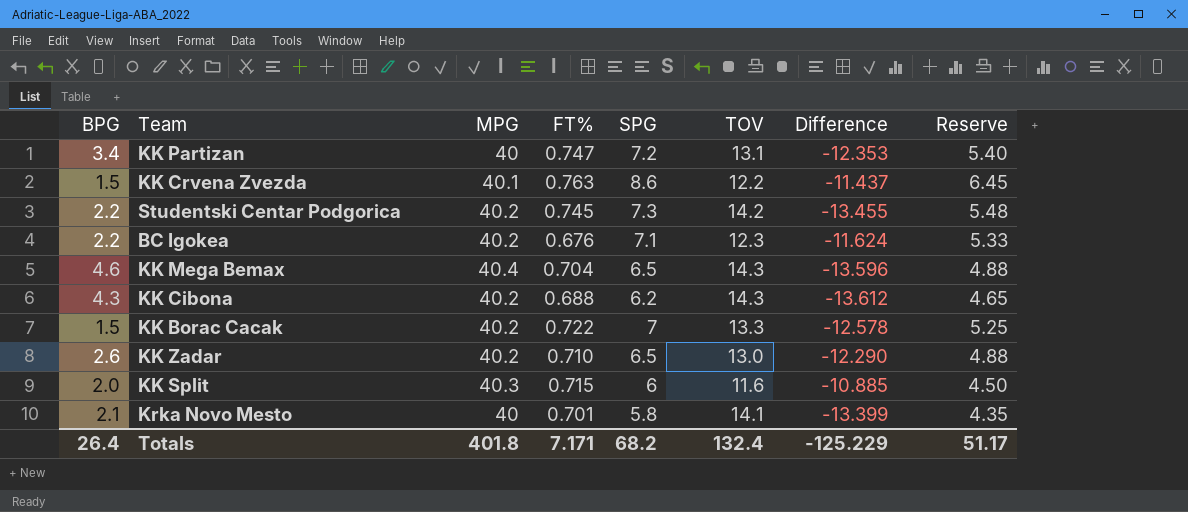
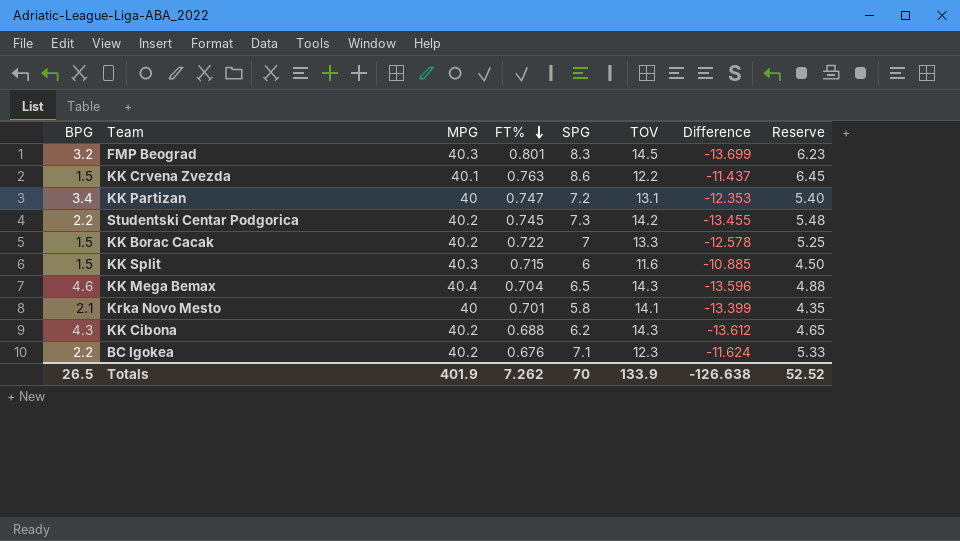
row order: none -> FT% descending
row KK Zadar: 2.6 | 40.2 | 0.710 | 6.5 | 13.0 | -12.290 | 4.88 -> none
row FMP Beograd: none -> 3.2 | 40.3 | 0.801 | 8.3 | 14.5 | -13.699 | 6.23
KK Split | BPG: 2.0 -> 1.5
Totals | BPG: 26.4 -> 26.5
Totals | MPG: 401.8 -> 401.9
Totals | FT%: 7.171 -> 7.262
Totals | SPG: 68.2 -> 70
Totals | TOV: 132.4 -> 133.9
Totals | Difference: -125.229 -> -126.638
Totals | Reserve: 51.17 -> 52.52

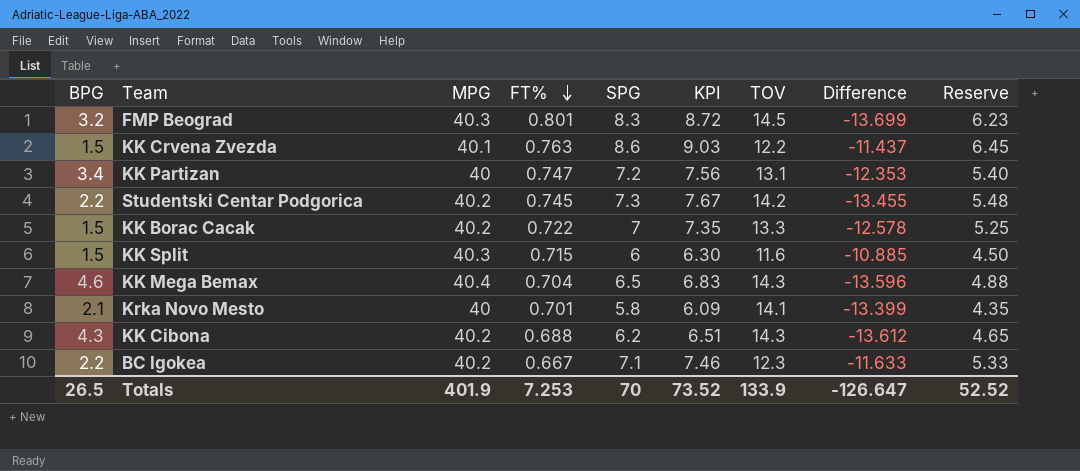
column KPI | formula: none -> [SPG] * 1.05
BC Igokea | FT%: 0.676 -> 0.667
BC Igokea | Difference: -11.624 -> -11.633
Totals | FT%: 7.262 -> 7.253
Totals | Difference: -126.638 -> -126.647

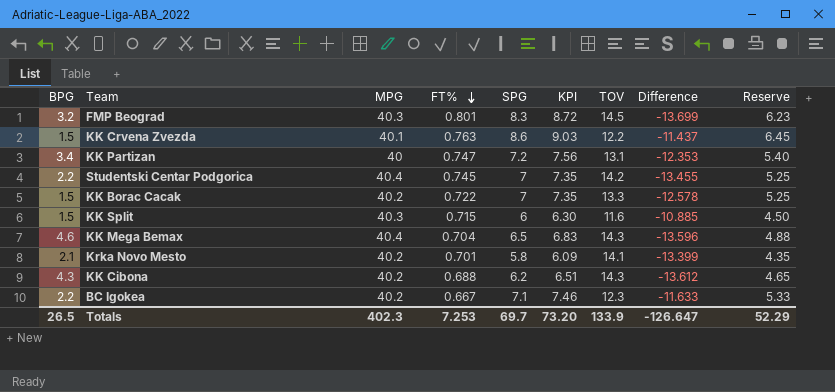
Studentski Centar Podgorica | MPG: 40.2 -> 40.4
Studentski Centar Podgorica | SPG: 7.3 -> 7
Studentski Centar Podgorica | KPI: 7.67 -> 7.35
Studentski Centar Podgorica | Reserve: 5.48 -> 5.25
Krka Novo Mesto | MPG: 40 -> 40.2
Totals | MPG: 401.9 -> 402.3
Totals | SPG: 70 -> 69.7
Totals | KPI: 73.52 -> 73.20
Totals | Reserve: 52.52 -> 52.29

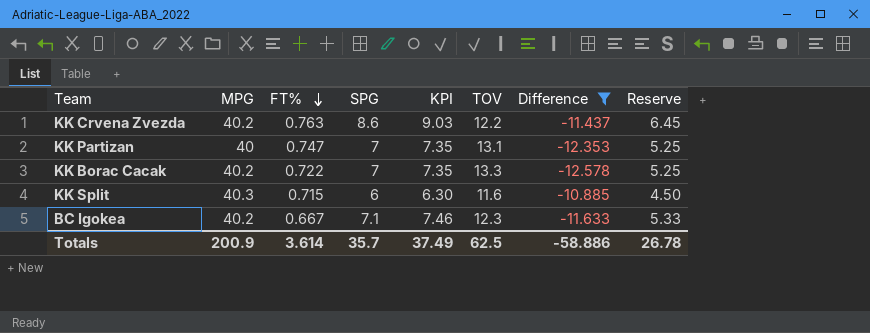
filter: none -> Difference >= -12.578
column BPG | position: 1 -> none
KK Crvena Zvezda | MPG: 40.1 -> 40.2
KK Partizan | SPG: 7.2 -> 7
KK Partizan | KPI: 7.56 -> 7.35
KK Partizan | Reserve: 5.40 -> 5.25
Totals | MPG: 402.3 -> 200.9
Totals | FT%: 7.253 -> 3.614
Totals | SPG: 69.7 -> 35.7
Totals | KPI: 73.20 -> 37.49
Totals | TOV: 133.9 -> 62.5
Totals | Difference: -126.647 -> -58.886
Totals | Reserve: 52.29 -> 26.78

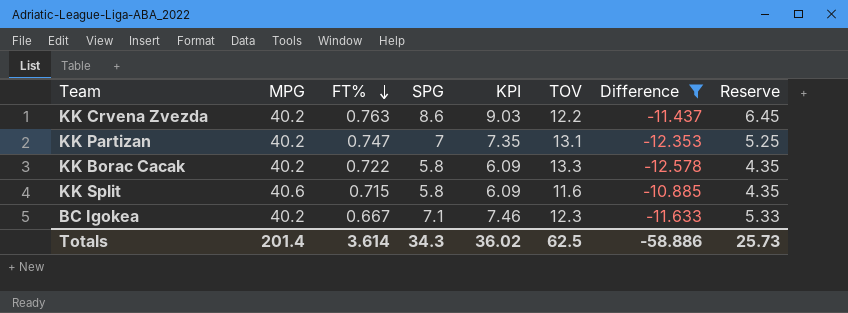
KK Partizan | MPG: 40 -> 40.2
KK Borac Cacak | SPG: 7 -> 5.8
KK Borac Cacak | KPI: 7.35 -> 6.09
KK Borac Cacak | Reserve: 5.25 -> 4.35
KK Split | MPG: 40.3 -> 40.6
KK Split | SPG: 6 -> 5.8
KK Split | KPI: 6.30 -> 6.09
KK Split | Reserve: 4.50 -> 4.35
Totals | MPG: 200.9 -> 201.4
Totals | SPG: 35.7 -> 34.3
Totals | KPI: 37.49 -> 36.02
Totals | Reserve: 26.78 -> 25.73

